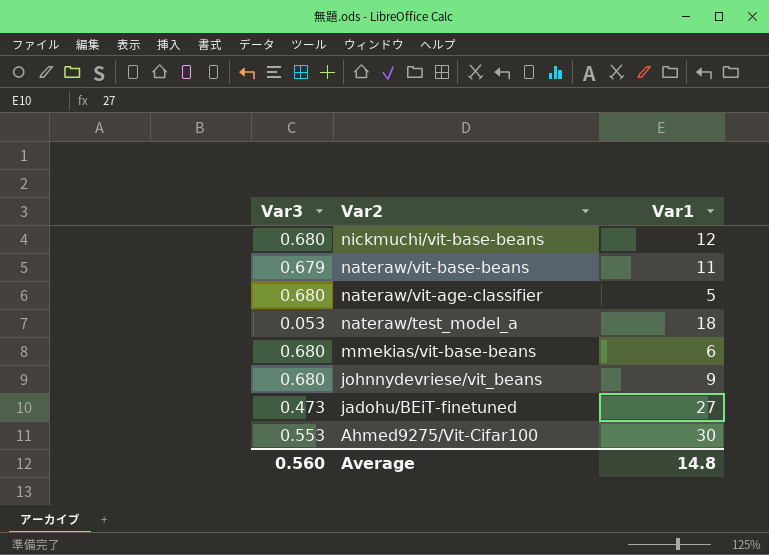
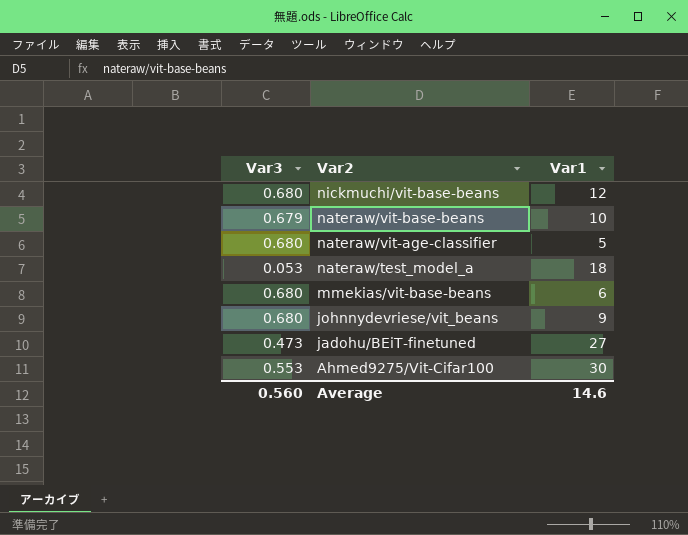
nateraw/vit-base-beans | Var1: 11 -> 10
Average | Var1: 14.8 -> 14.6

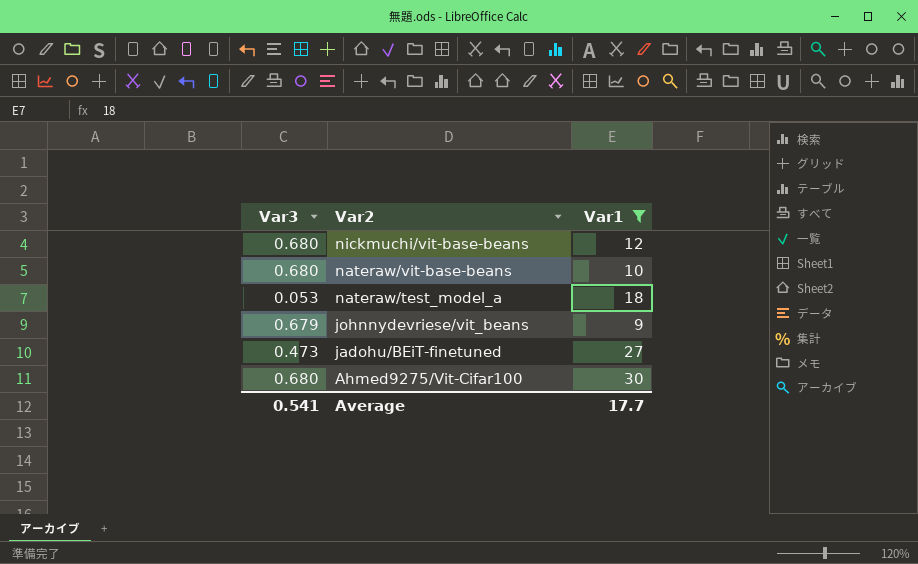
filter: none -> Var1 >= 9
nateraw/vit-base-beans | Var3: 0.679 -> 0.680
johnnydevriese/vit_beans | Var3: 0.680 -> 0.679
Ahmed9275/Vit-Cifar100 | Var3: 0.553 -> 0.680
Average | Var3: 0.560 -> 0.541
Average | Var1: 14.6 -> 17.7

